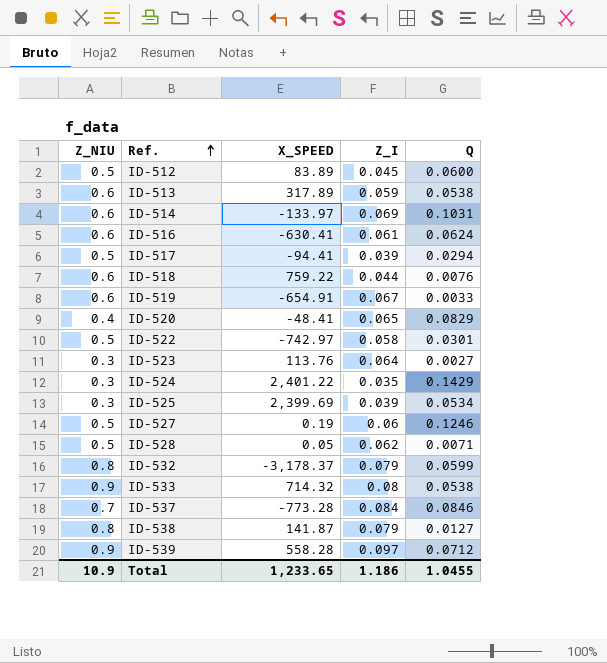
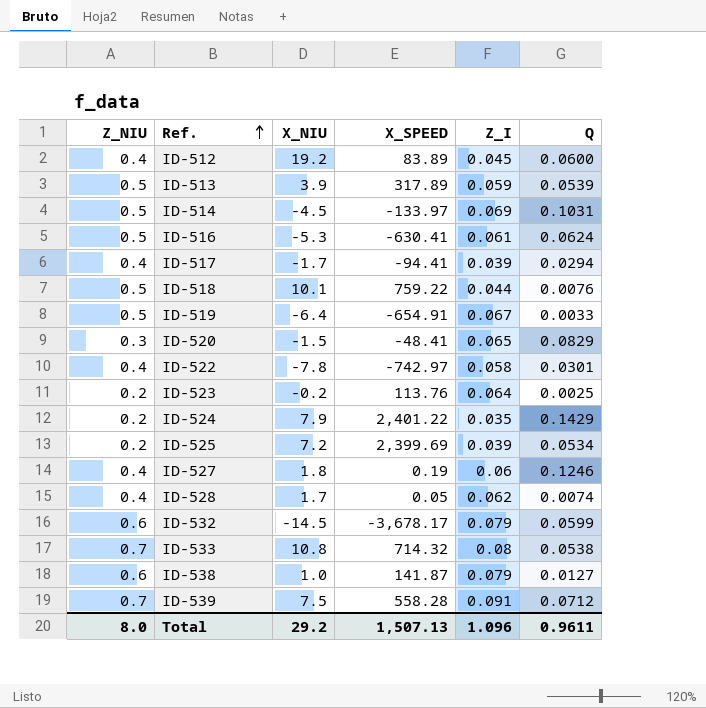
column X_NIU | position: none -> 3
row ID-537: 0.7 | -773.28 | 0.084 | 0.0846 -> none
ID-512 | Z_NIU: 0.5 -> 0.4
ID-513 | Z_NIU: 0.6 -> 0.5
ID-513 | Q: 0.0538 -> 0.0539
ID-514 | Z_NIU: 0.6 -> 0.5
ID-516 | Z_NIU: 0.6 -> 0.5
ID-517 | Z_NIU: 0.5 -> 0.4
ID-518 | Z_NIU: 0.6 -> 0.5
ID-519 | Z_NIU: 0.6 -> 0.5
ID-520 | Z_NIU: 0.4 -> 0.3
ID-522 | Z_NIU: 0.5 -> 0.4
ID-523 | Z_NIU: 0.3 -> 0.2
ID-523 | Q: 0.0027 -> 0.0025
ID-524 | Z_NIU: 0.3 -> 0.2
ID-525 | Z_NIU: 0.3 -> 0.2
ID-527 | Z_NIU: 0.5 -> 0.4
ID-528 | Z_NIU: 0.5 -> 0.4
ID-528 | Q: 0.0071 -> 0.0074
ID-532 | Z_NIU: 0.8 -> 0.6
ID-532 | X_SPEED: -3,178.37 -> -3,678.17
ID-533 | Z_NIU: 0.9 -> 0.7
ID-538 | Z_NIU: 0.8 -> 0.6
ID-539 | Z_NIU: 0.9 -> 0.7
ID-539 | Z_I: 0.097 -> 0.091
Total | Z_NIU: 10.9 -> 8.0
Total | X_SPEED: 1,233.65 -> 1,507.13
Total | Z_I: 1.186 -> 1.096
Total | Q: 1.0455 -> 0.9611

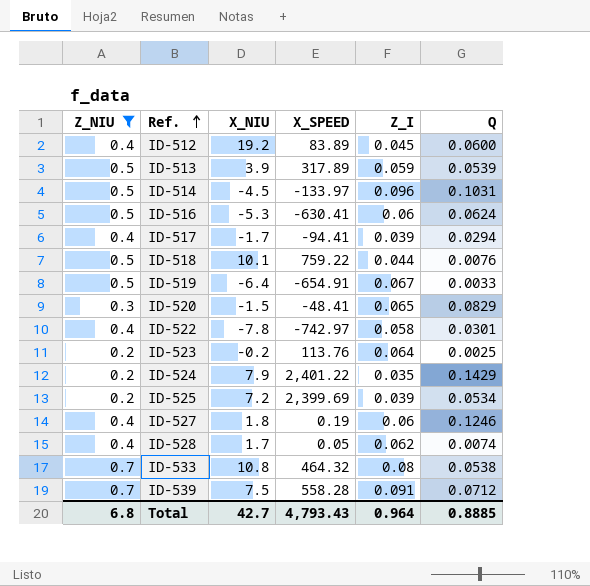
filter: none -> Z_NIU != 0.6
ID-514 | Z_I: 0.069 -> 0.096
ID-516 | Z_I: 0.061 -> 0.06
ID-533 | X_SPEED: 714.32 -> 464.32
Total | Z_NIU: 8.0 -> 6.8
Total | X_NIU: 29.2 -> 42.7
Total | X_SPEED: 1,507.13 -> 4,793.43
Total | Z_I: 1.096 -> 0.964
Total | Q: 0.9611 -> 0.8885

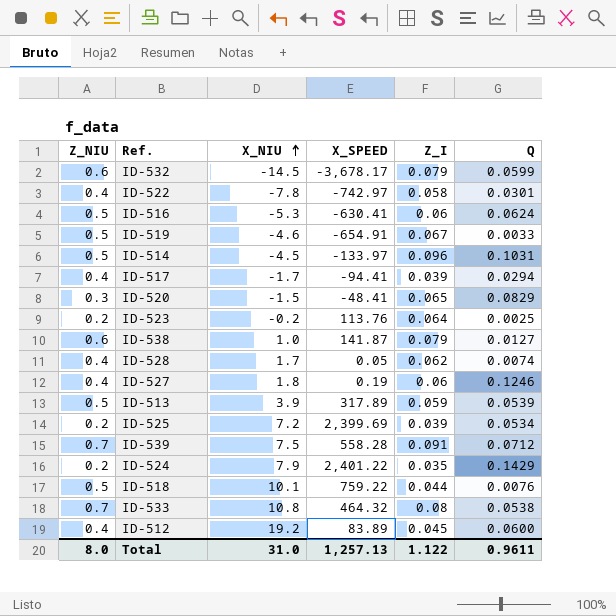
filter: Z_NIU != 0.6 -> none
row order: Ref. ascending -> X_NIU ascending
ID-519 | X_NIU: -6.4 -> -4.6
Total | Z_NIU: 6.8 -> 8.0
Total | X_NIU: 42.7 -> 31.0
Total | X_SPEED: 4,793.43 -> 1,257.13
Total | Z_I: 0.964 -> 1.122
Total | Q: 0.8885 -> 0.9611

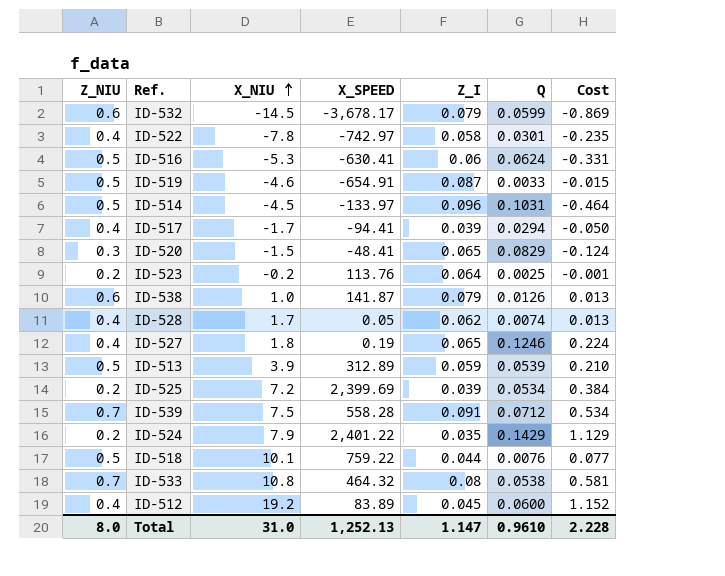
column Cost | formula: none -> [X_NIU] * [Q]
ID-519 | Z_I: 0.067 -> 0.087
ID-538 | Q: 0.0127 -> 0.0126
ID-527 | Z_I: 0.06 -> 0.065
ID-513 | X_SPEED: 317.89 -> 312.89
Total | X_SPEED: 1,257.13 -> 1,252.13
Total | Z_I: 1.122 -> 1.147
Total | Q: 0.9611 -> 0.9610

